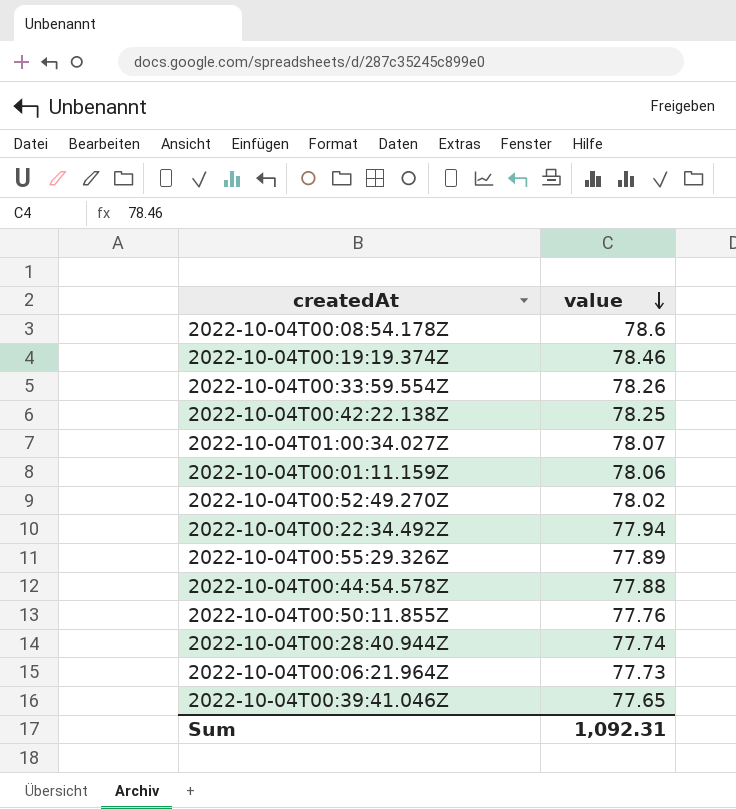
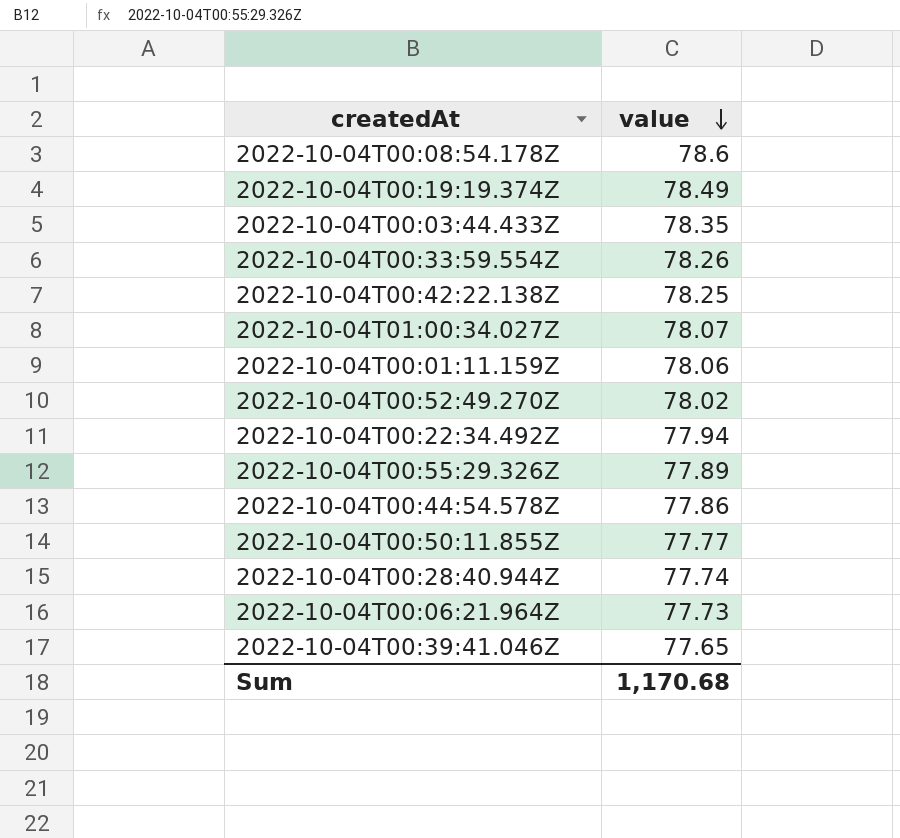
2022-10-04T00:19:19.374Z | value: 78.46 -> 78.49
row 2022-10-04T00:03:44.433Z: none -> 78.35
2022-10-04T00:44:54.578Z | value: 77.88 -> 77.86
2022-10-04T00:50:11.855Z | value: 77.76 -> 77.77
Sum | value: 1,092.31 -> 1,170.68

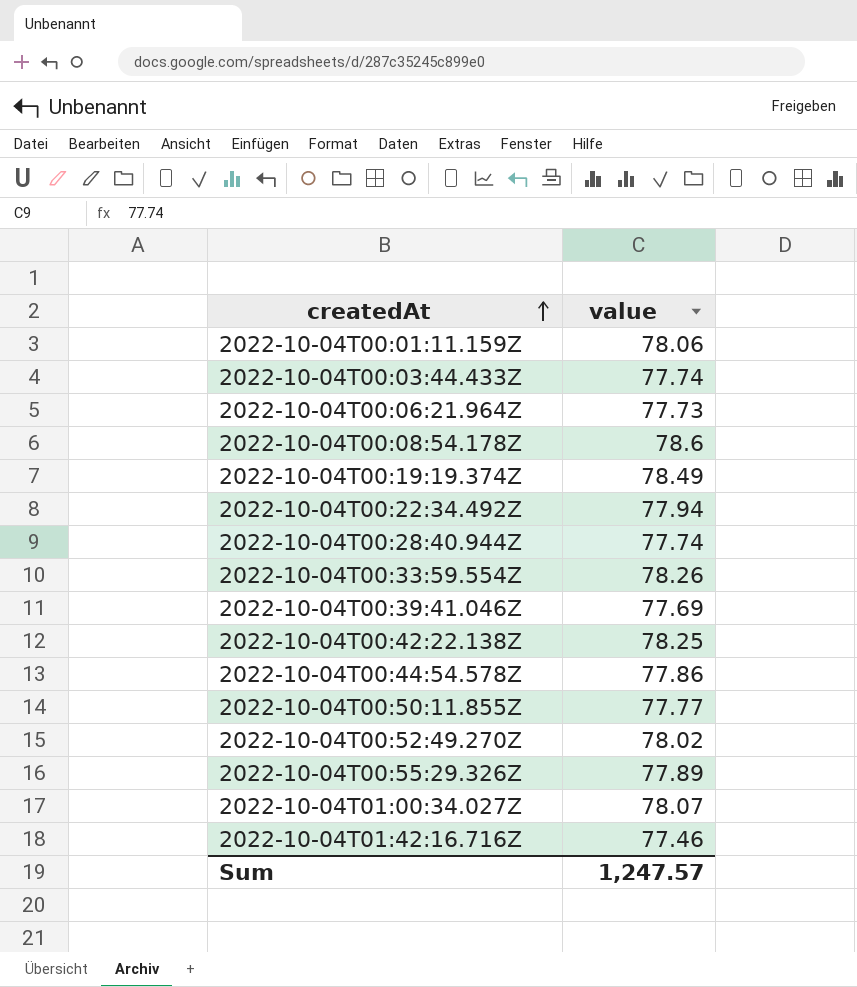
row order: value descending -> createdAt ascending
2022-10-04T00:03:44.433Z | value: 78.35 -> 77.74
2022-10-04T00:39:41.046Z | value: 77.65 -> 77.69
row 2022-10-04T01:42:16.716Z: none -> 77.46
Sum | value: 1,170.68 -> 1,247.57

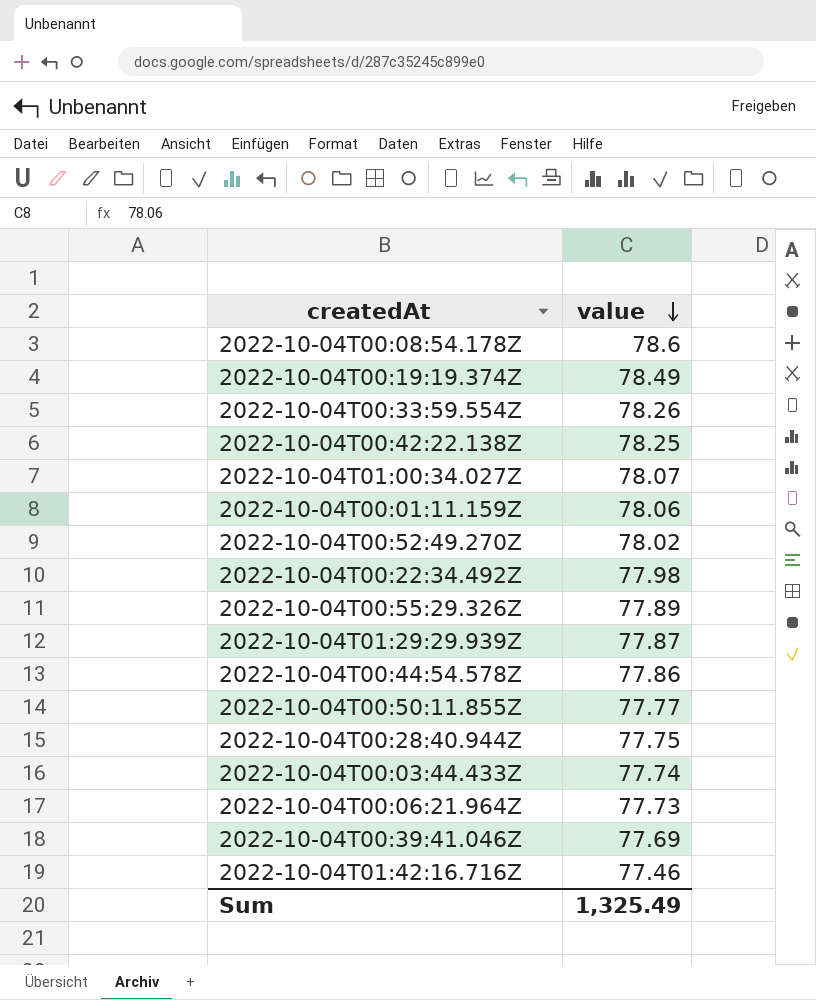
row order: createdAt ascending -> value descending
2022-10-04T00:22:34.492Z | value: 77.94 -> 77.98
row 2022-10-04T01:29:29.939Z: none -> 77.87
2022-10-04T00:28:40.944Z | value: 77.74 -> 77.75
Sum | value: 1,247.57 -> 1,325.49

